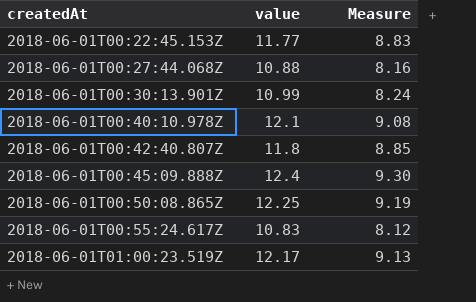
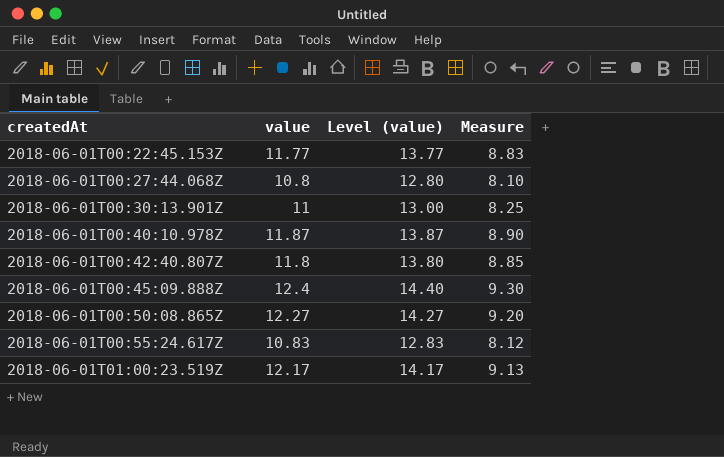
column Level (value) | formula: none -> [value] + 2
2018-06-01T00:27:44.068Z | value: 10.88 -> 10.8
2018-06-01T00:27:44.068Z | Measure: 8.16 -> 8.10
2018-06-01T00:30:13.901Z | value: 10.99 -> 11
2018-06-01T00:30:13.901Z | Measure: 8.24 -> 8.25
2018-06-01T00:40:10.978Z | value: 12.1 -> 11.87
2018-06-01T00:40:10.978Z | Measure: 9.08 -> 8.90
2018-06-01T00:50:08.865Z | value: 12.25 -> 12.27
2018-06-01T00:50:08.865Z | Measure: 9.19 -> 9.20

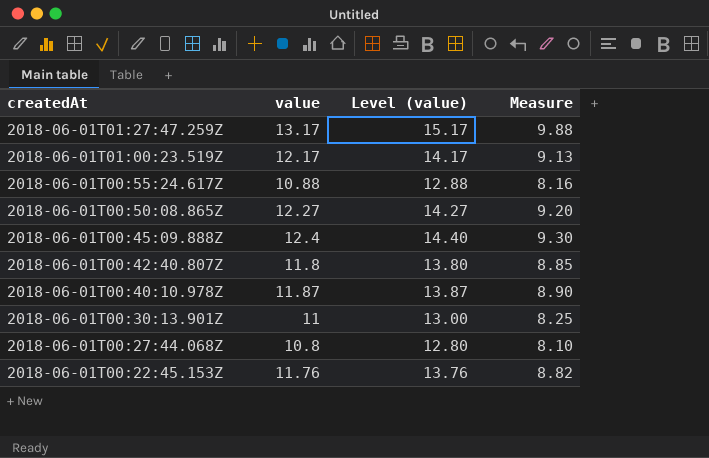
row order: createdAt ascending -> createdAt descending
row 2018-06-01T01:27:47.259Z: none -> 13.17 | 15.17 | 9.88
2018-06-01T00:55:24.617Z | value: 10.83 -> 10.88
2018-06-01T00:55:24.617Z | Level (value): 12.83 -> 12.88
2018-06-01T00:55:24.617Z | Measure: 8.12 -> 8.16
2018-06-01T00:22:45.153Z | value: 11.77 -> 11.76
2018-06-01T00:22:45.153Z | Level (value): 13.77 -> 13.76
2018-06-01T00:22:45.153Z | Measure: 8.83 -> 8.82

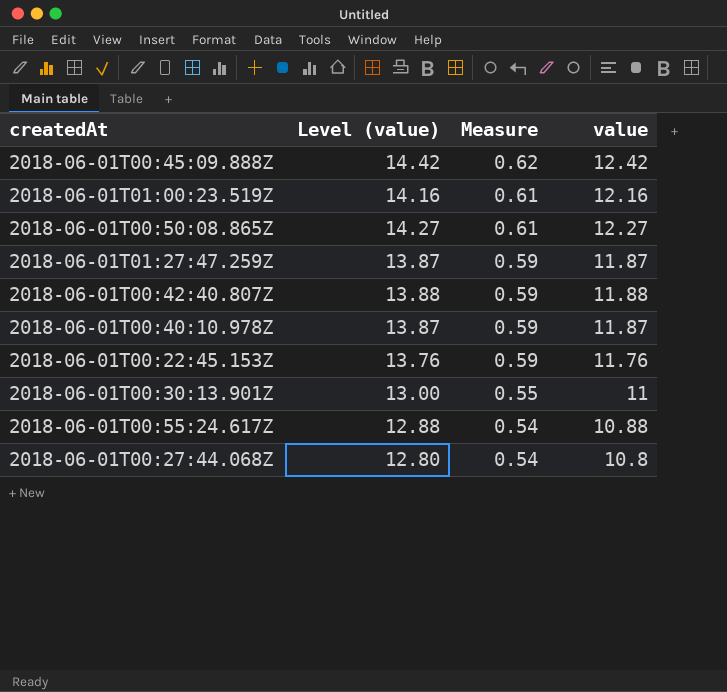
row order: createdAt descending -> Measure descending
column Measure | formula: [value] * 0.75 -> [value] * 0.05
column value | position: 2 -> 4
2018-06-01T00:45:09.888Z | Level (value): 14.40 -> 14.42
2018-06-01T00:45:09.888Z | value: 12.4 -> 12.42
2018-06-01T01:00:23.519Z | Level (value): 14.17 -> 14.16
2018-06-01T01:00:23.519Z | value: 12.17 -> 12.16
2018-06-01T01:27:47.259Z | Level (value): 15.17 -> 13.87
2018-06-01T01:27:47.259Z | value: 13.17 -> 11.87
2018-06-01T00:42:40.807Z | Level (value): 13.80 -> 13.88
2018-06-01T00:42:40.807Z | value: 11.8 -> 11.88

